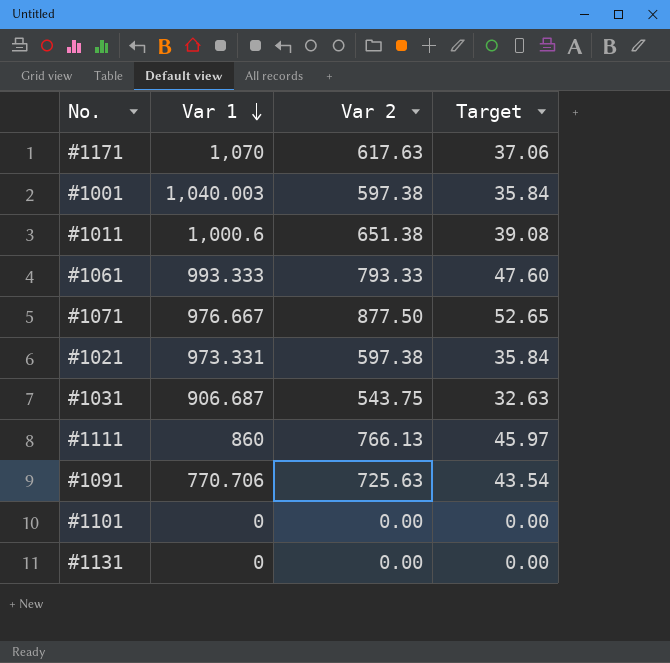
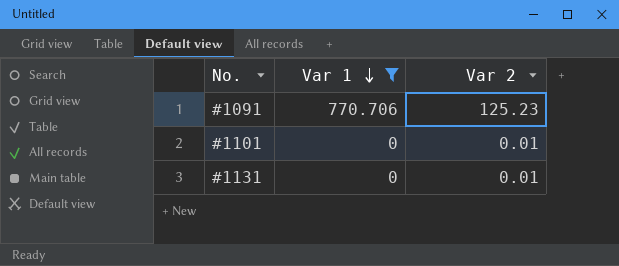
filter: none -> Var 1 <= 770.706
column Target | formula: [Var 2] * 0.06 -> none
#1091 | Var 2: 725.63 -> 125.23
#1101 | Var 2: 0.00 -> 0.01
#1131 | Var 2: 0.00 -> 0.01

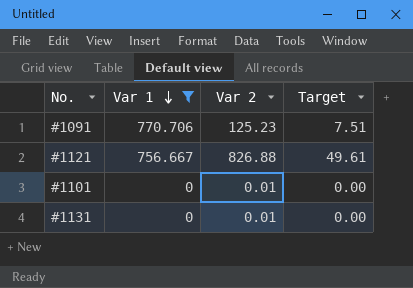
column Target | formula: none -> [Var 2] * 0.06
row #1121: none -> 756.667 | 826.88 | 49.61

